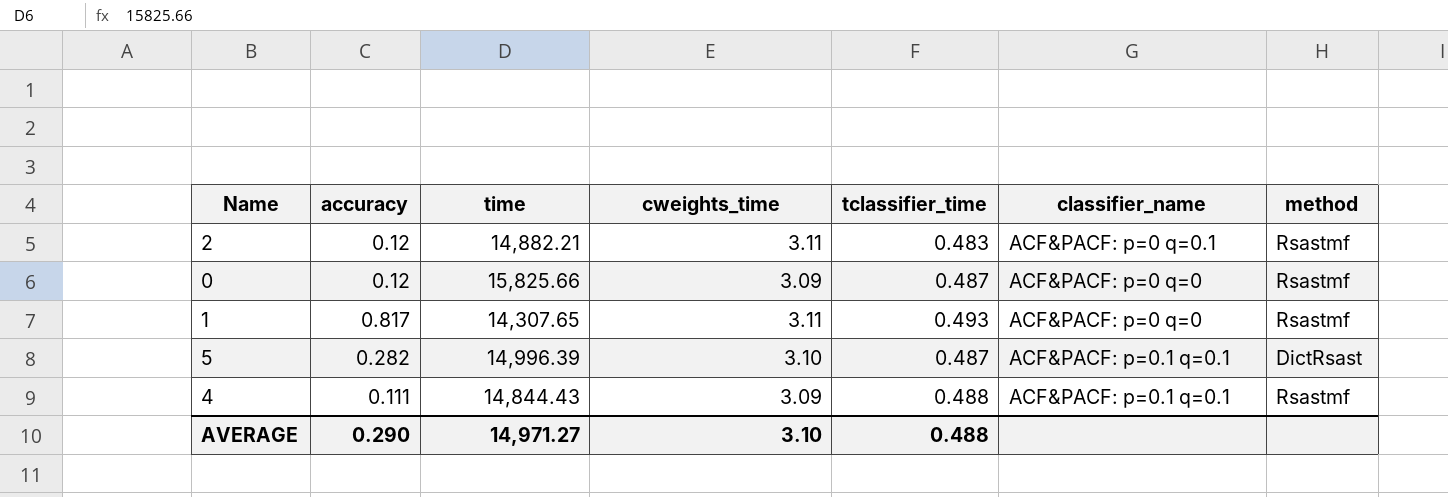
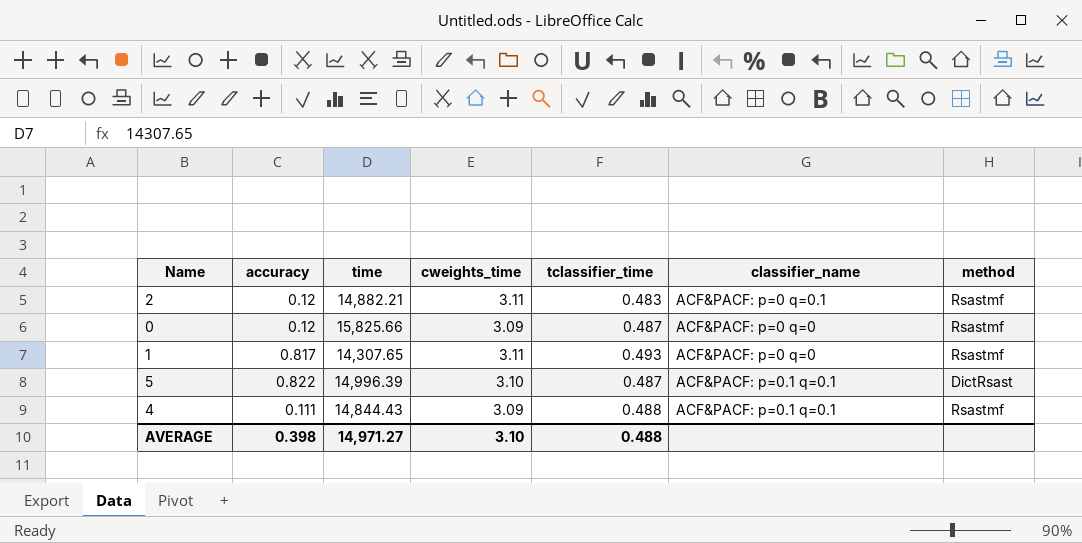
5 | accuracy: 0.282 -> 0.822
AVERAGE | accuracy: 0.290 -> 0.398

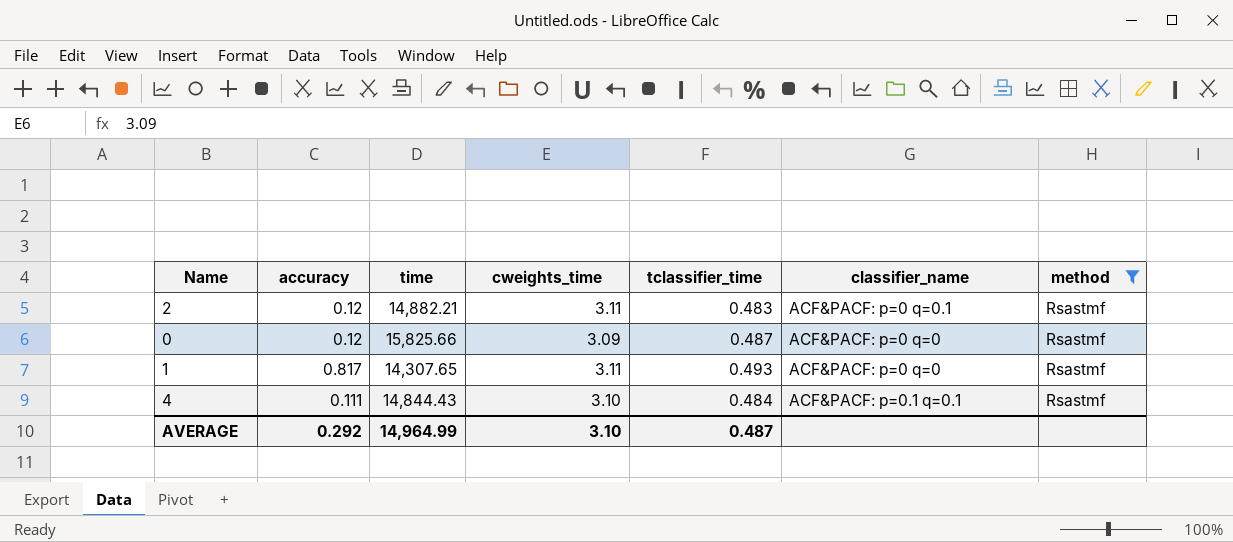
filter: none -> method = Rsastmf
4 | cweights_time: 3.09 -> 3.10
4 | tclassifier_time: 0.488 -> 0.484
AVERAGE | accuracy: 0.398 -> 0.292
AVERAGE | time: 14,971.27 -> 14,964.99
AVERAGE | tclassifier_time: 0.488 -> 0.487

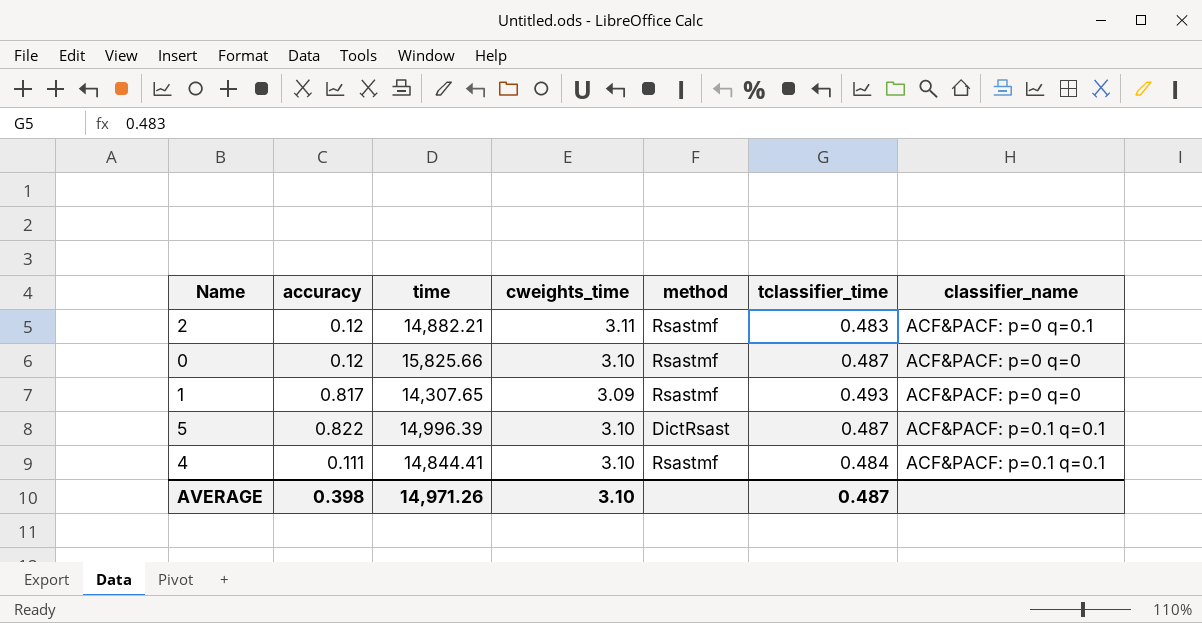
filter: method = Rsastmf -> none
column method | position: 7 -> 5
0 | cweights_time: 3.09 -> 3.10
1 | cweights_time: 3.11 -> 3.09
4 | time: 14,844.43 -> 14,844.41
AVERAGE | accuracy: 0.292 -> 0.398
AVERAGE | time: 14,964.99 -> 14,971.26

